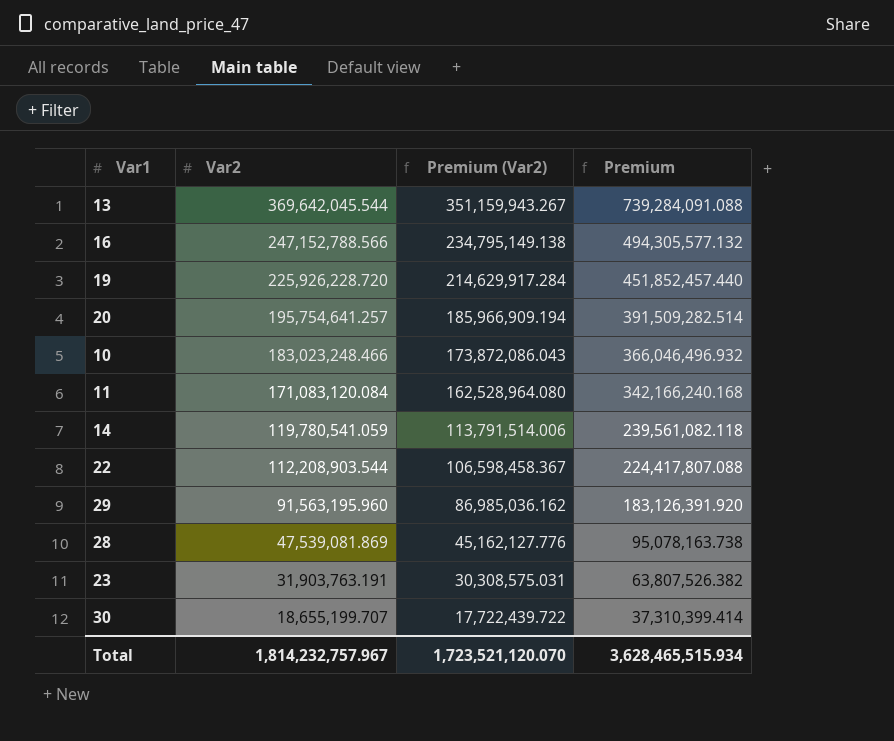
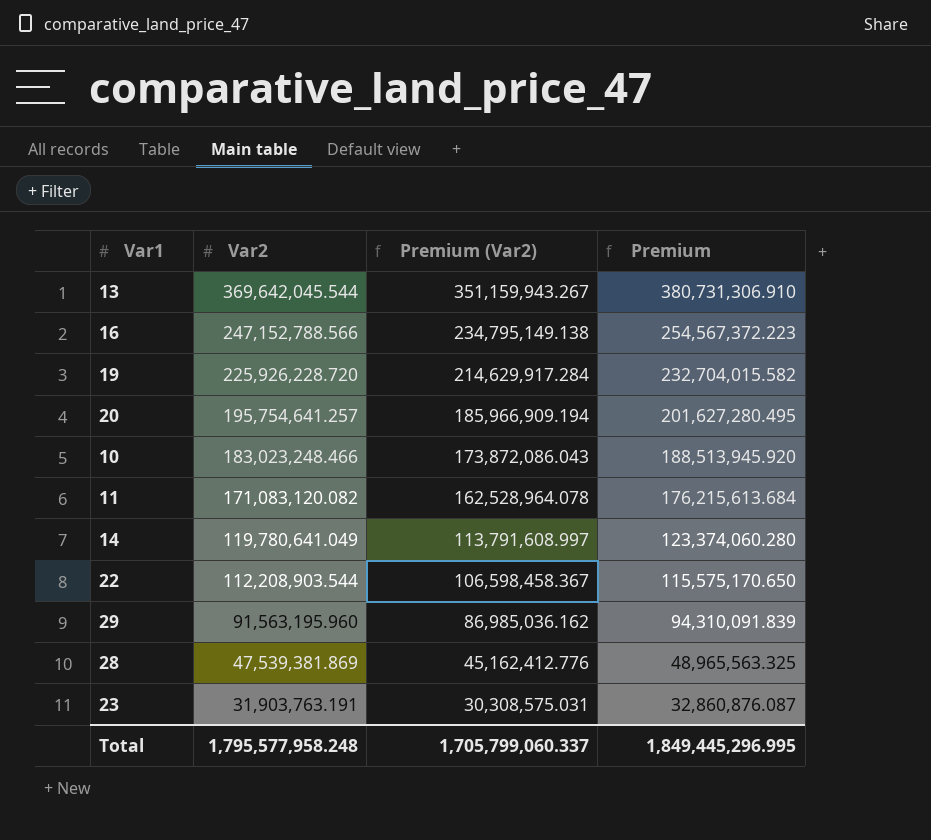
column Premium | formula: [Var2] * 2 -> [Var2] * 1.03
row 30: 18,655,199.707 | 17,722,439.722 | 37,310,399.414 -> none
11 | Var2: 171,083,120.084 -> 171,083,120.082
11 | Premium (Var2): 162,528,964.080 -> 162,528,964.078
14 | Var2: 119,780,541.059 -> 119,780,641.049
14 | Premium (Var2): 113,791,514.006 -> 113,791,608.997
28 | Var2: 47,539,081.869 -> 47,539,381.869
28 | Premium (Var2): 45,162,127.776 -> 45,162,412.776
Total | Var2: 1,814,232,757.967 -> 1,795,577,958.248
Total | Premium (Var2): 1,723,521,120.070 -> 1,705,799,060.337
Total | Premium: 3,628,465,515.934 -> 1,849,445,296.995

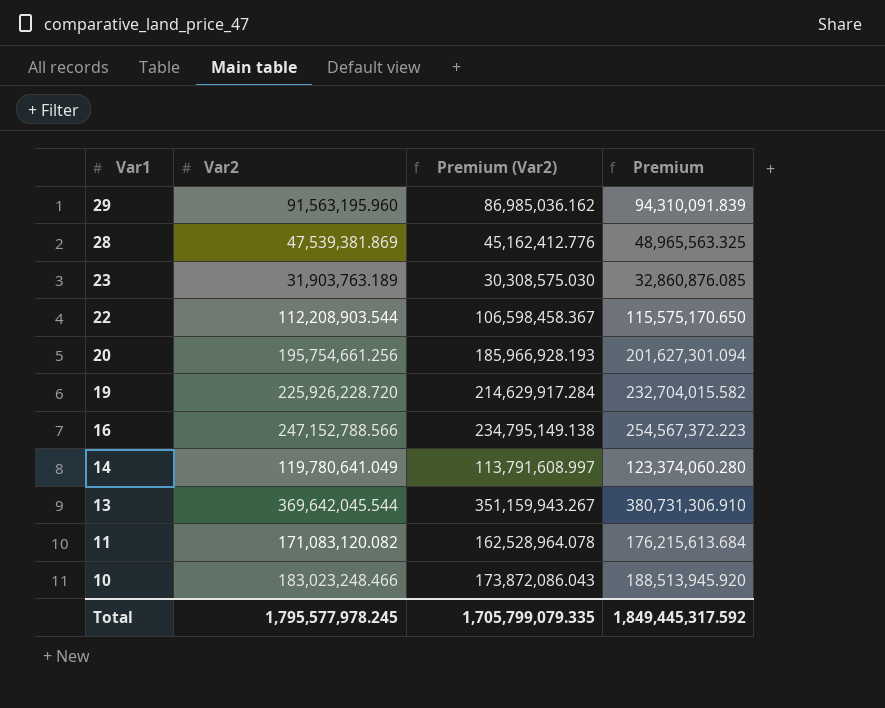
row order: Var2 descending -> Var1 descending
23 | Var2: 31,903,763.191 -> 31,903,763.189
23 | Premium (Var2): 30,308,575.031 -> 30,308,575.030
23 | Premium: 32,860,876.087 -> 32,860,876.085
20 | Var2: 195,754,641.257 -> 195,754,661.256
20 | Premium (Var2): 185,966,909.194 -> 185,966,928.193
20 | Premium: 201,627,280.495 -> 201,627,301.094
Total | Var2: 1,795,577,958.248 -> 1,795,577,978.245
Total | Premium (Var2): 1,705,799,060.337 -> 1,705,799,079.335
Total | Premium: 1,849,445,296.995 -> 1,849,445,317.592

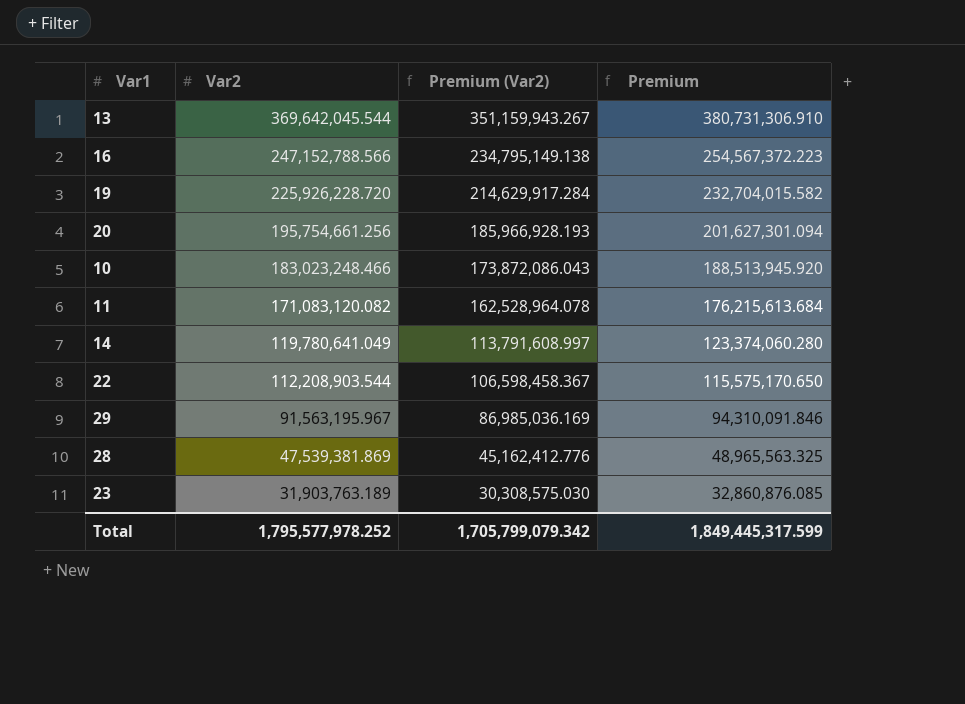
row order: Var1 descending -> Var2 descending
29 | Var2: 91,563,195.960 -> 91,563,195.967
29 | Premium (Var2): 86,985,036.162 -> 86,985,036.169
29 | Premium: 94,310,091.839 -> 94,310,091.846
Total | Var2: 1,795,577,978.245 -> 1,795,577,978.252
Total | Premium (Var2): 1,705,799,079.335 -> 1,705,799,079.342
Total | Premium: 1,849,445,317.592 -> 1,849,445,317.599

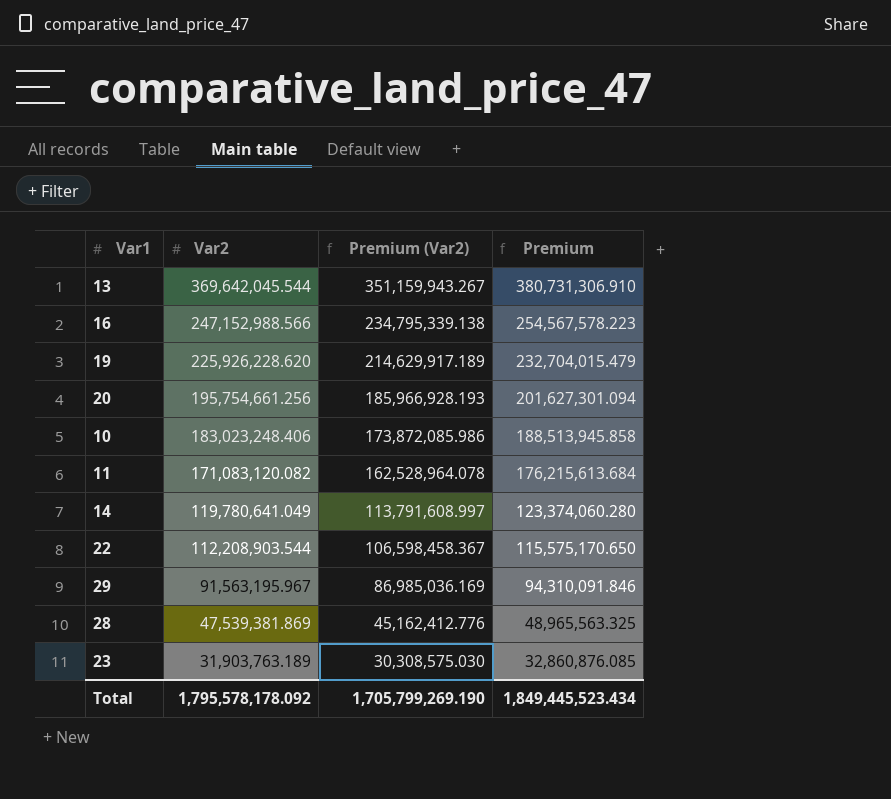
16 | Var2: 247,152,788.566 -> 247,152,988.566
16 | Premium (Var2): 234,795,149.138 -> 234,795,339.138
16 | Premium: 254,567,372.223 -> 254,567,578.223
19 | Var2: 225,926,228.720 -> 225,926,228.620
19 | Premium (Var2): 214,629,917.284 -> 214,629,917.189
19 | Premium: 232,704,015.582 -> 232,704,015.479
10 | Var2: 183,023,248.466 -> 183,023,248.406
10 | Premium (Var2): 173,872,086.043 -> 173,872,085.986
10 | Premium: 188,513,945.920 -> 188,513,945.858
Total | Var2: 1,795,577,978.252 -> 1,795,578,178.092
Total | Premium (Var2): 1,705,799,079.342 -> 1,705,799,269.190
Total | Premium: 1,849,445,317.599 -> 1,849,445,523.434

